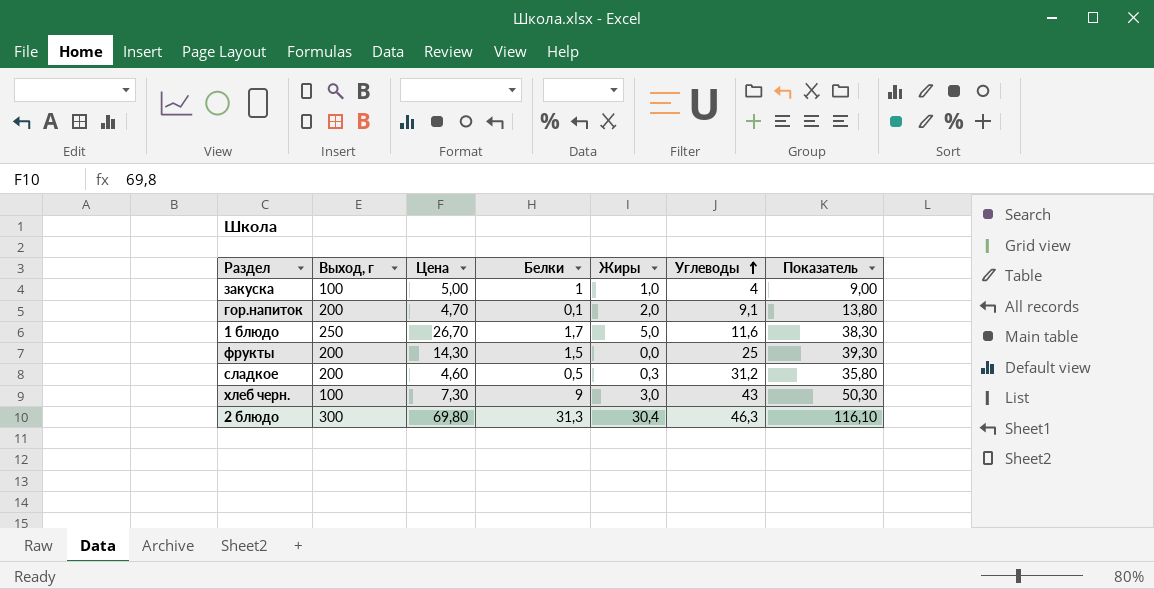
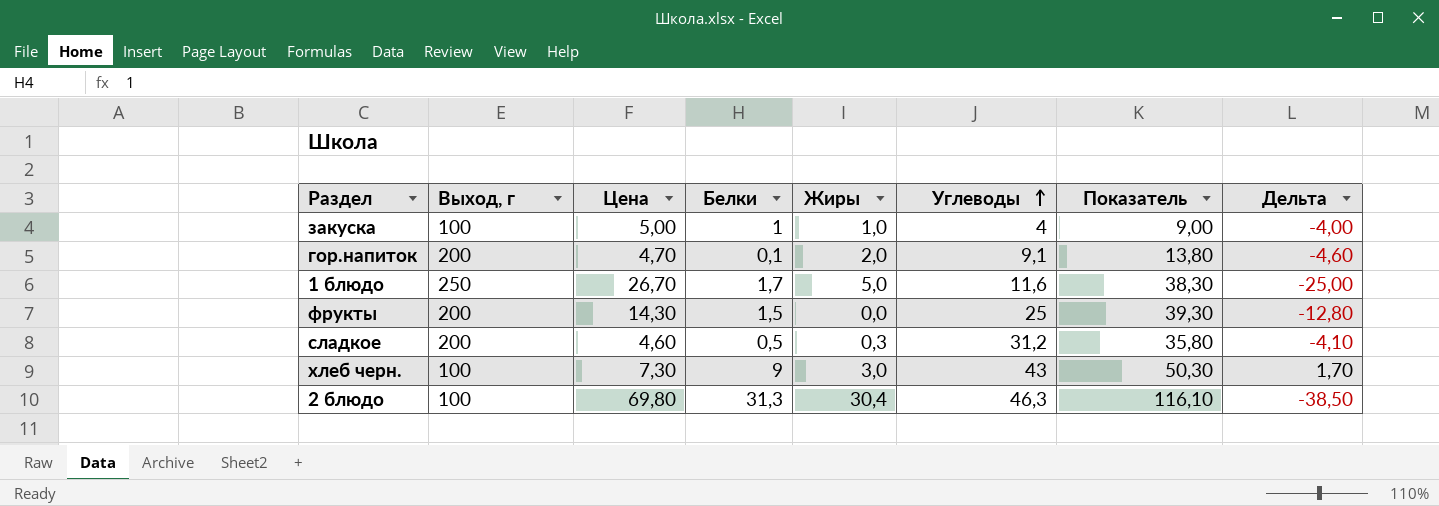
column Дельта | formula: none -> [Белки] - [Цена]
2 блюдо | Выход, г: 300 -> 100

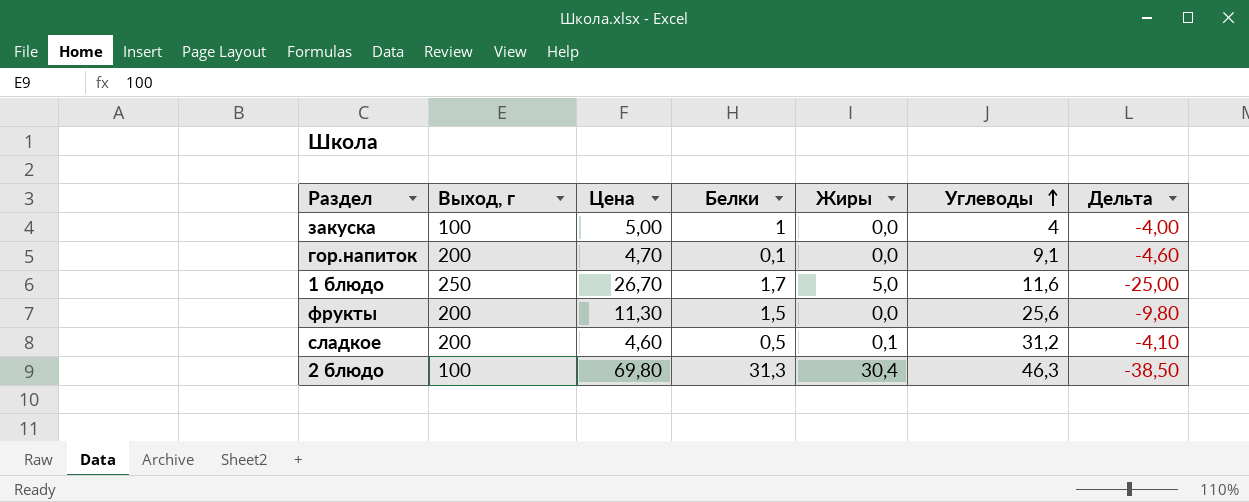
column Показатель | formula: [Цена] + [Углеводы] -> none
row хлеб черн.: 100 | 7,30 | 9 | 3,0 | 43 | 50,30 | 1,70 -> none
закуска | Жиры: 1,0 -> 0,0
гор.напиток | Жиры: 2,0 -> 0,0
фрукты | Цена: 14,30 -> 11,30
фрукты | Углеводы: 25 -> 25,6
фрукты | Дельта: -12,80 -> -9,80
сладкое | Жиры: 0,3 -> 0,1

